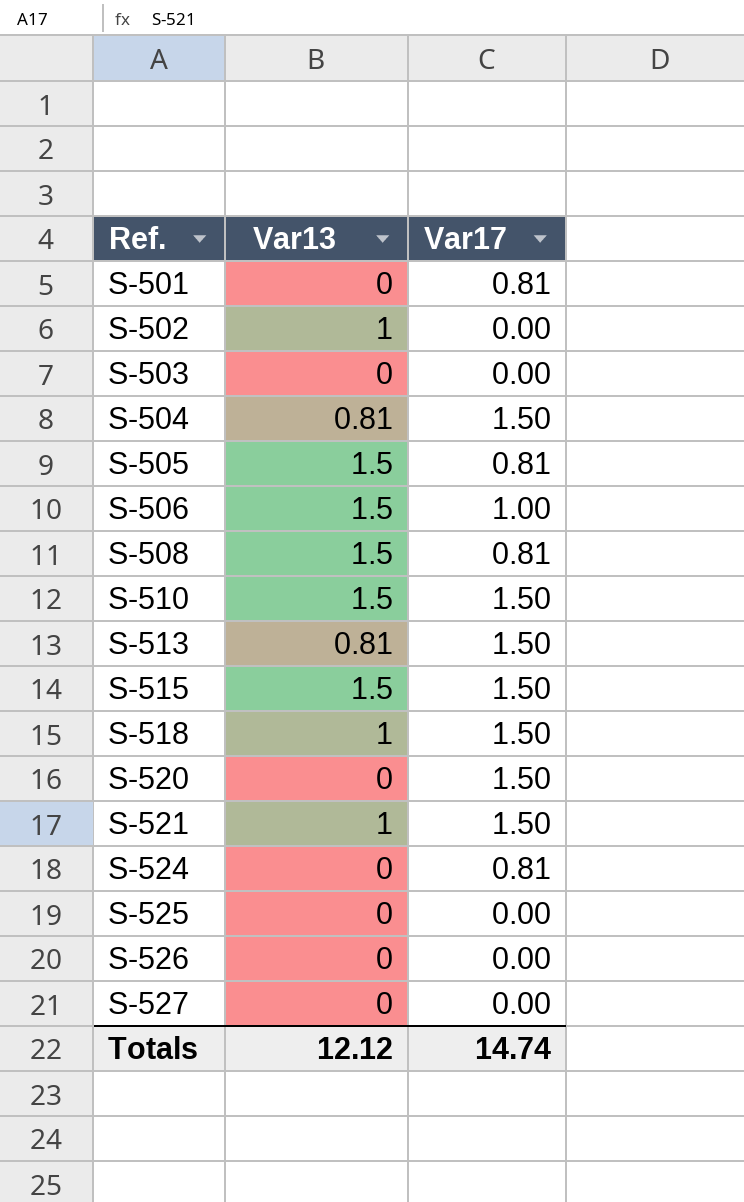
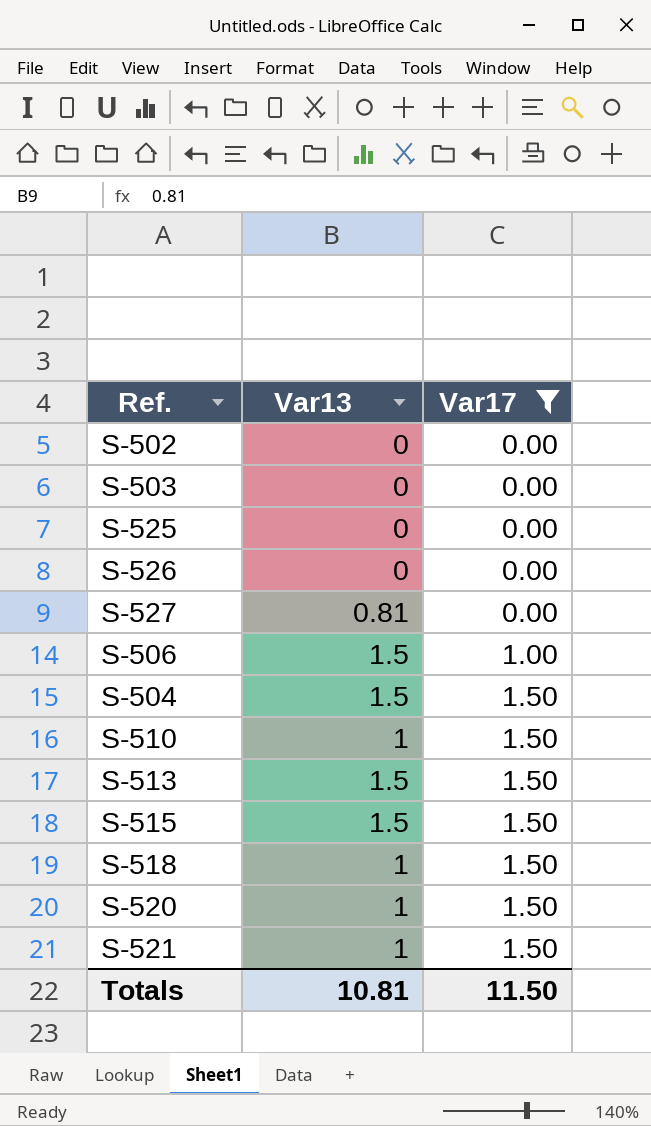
filter: none -> Var17 != 0.81
row order: Ref. ascending -> Var17 ascending
S-502 | Var13: 1 -> 0
S-527 | Var13: 0 -> 0.81
S-504 | Var13: 0.81 -> 1.5
S-510 | Var13: 1.5 -> 1
S-513 | Var13: 0.81 -> 1.5
S-520 | Var13: 0 -> 1
Totals | Var13: 12.12 -> 10.81
Totals | Var17: 14.74 -> 11.50

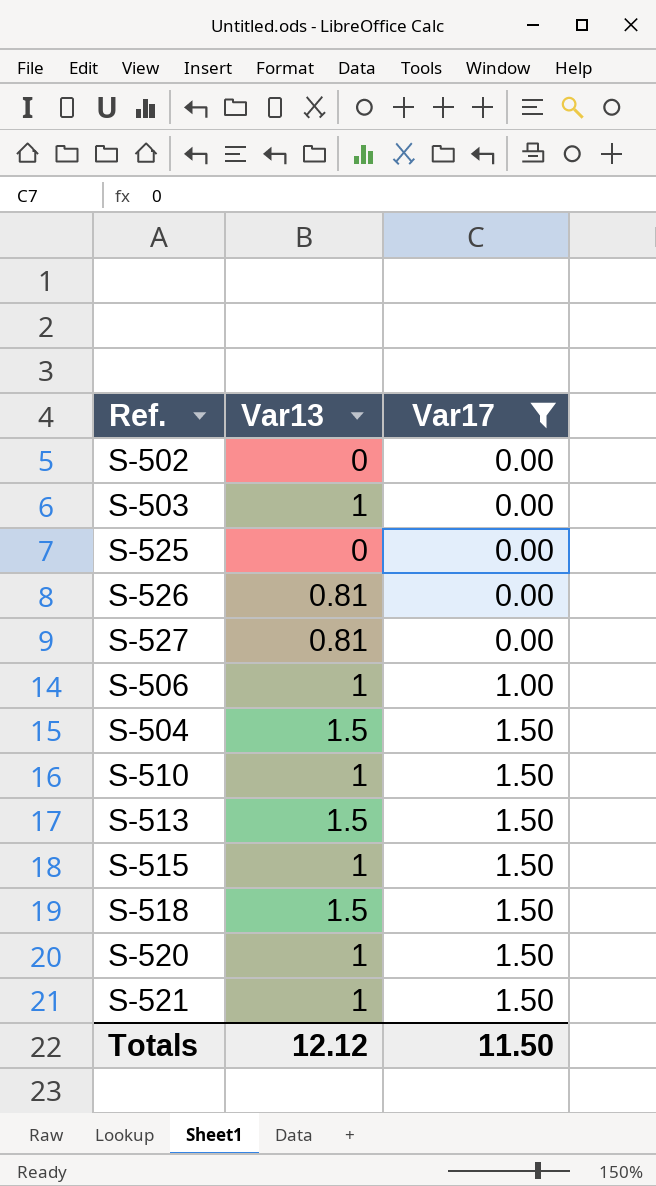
S-503 | Var13: 0 -> 1
S-526 | Var13: 0 -> 0.81
S-506 | Var13: 1.5 -> 1
S-515 | Var13: 1.5 -> 1
S-518 | Var13: 1 -> 1.5
Totals | Var13: 10.81 -> 12.12

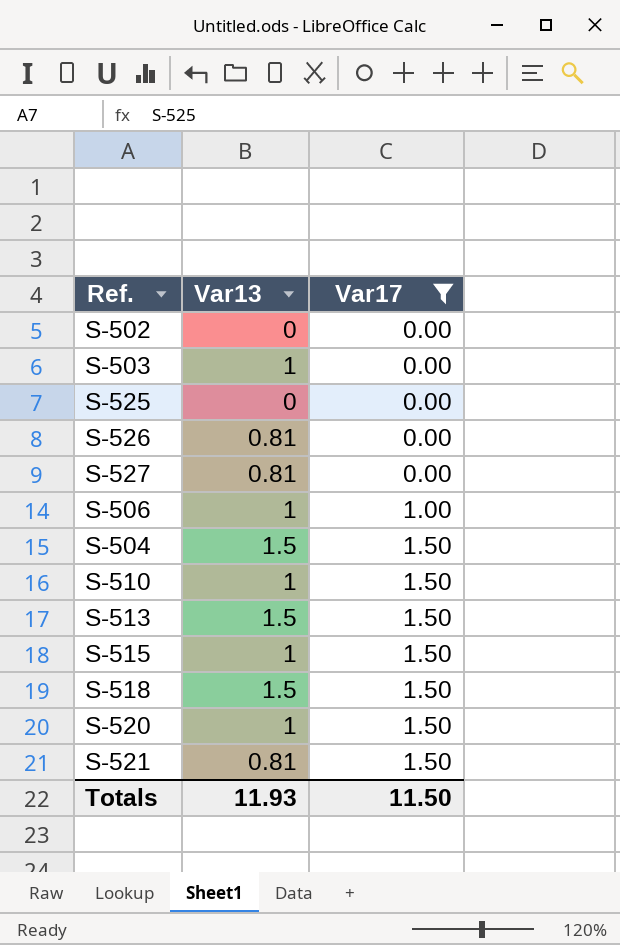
S-521 | Var13: 1 -> 0.81
Totals | Var13: 12.12 -> 11.93

